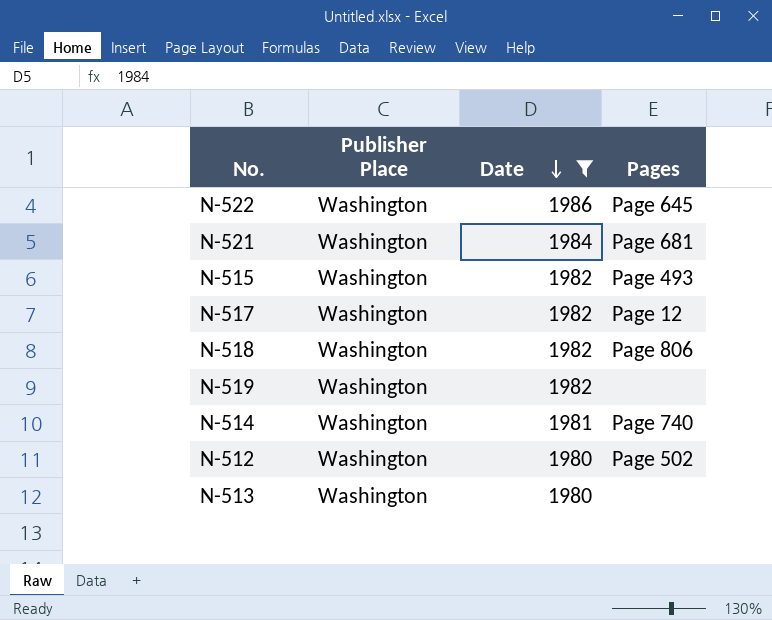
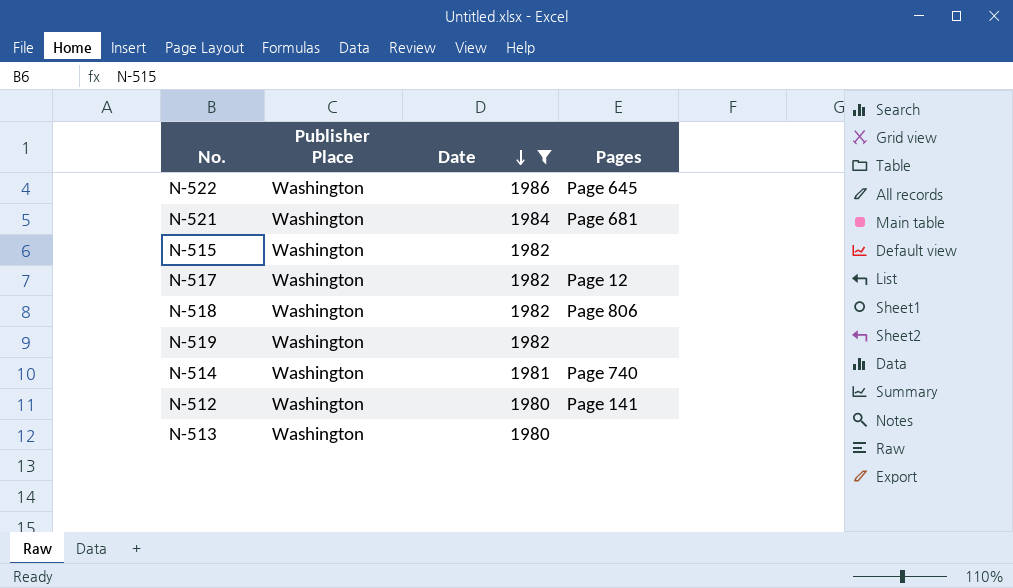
N-515 | Pages: Page 493 -> none
N-512 | Pages: Page 502 -> Page 141

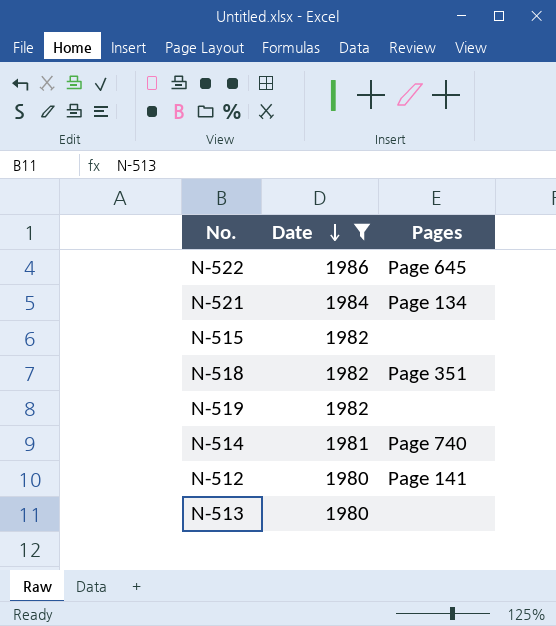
column Publisher Place | position: 2 -> none
row N-517: Washington | 1982 | Page 12 -> none
N-521 | Pages: Page 681 -> Page 134
N-518 | Pages: Page 806 -> Page 351

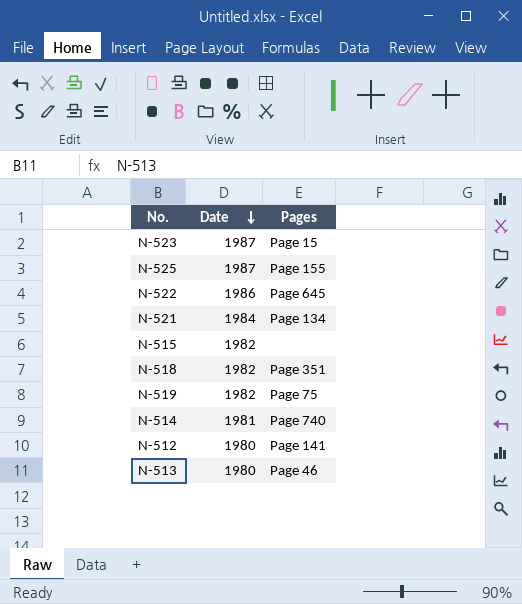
filter: Date != 1987 -> none
N-519 | Pages: none -> Page 75
N-513 | Pages: none -> Page 46

